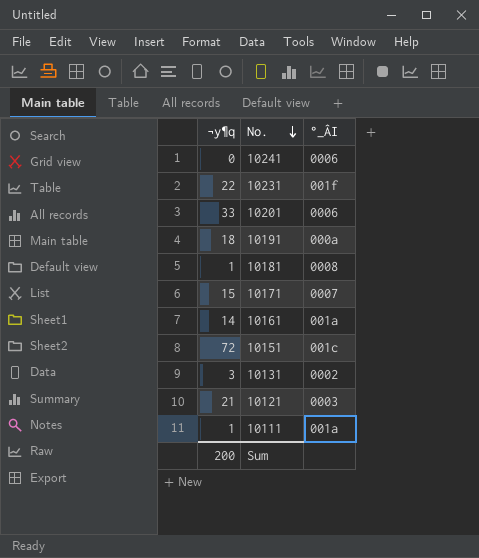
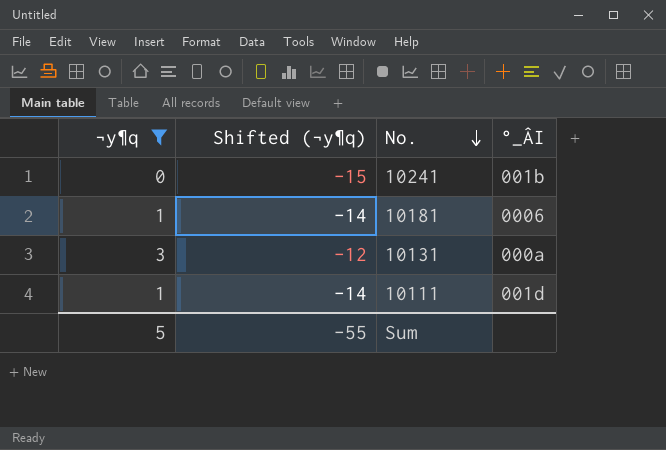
filter: none -> ¬y¶q <= 3
column Shifted (¬y¶q) | formula: none -> [¬y¶q] - 15
10241 | °_ÂI: 0006 -> 001b
10181 | °_ÂI: 0008 -> 0006
10131 | °_ÂI: 0002 -> 000a
10111 | °_ÂI: 001a -> 001d
Sum | ¬y¶q: 200 -> 5

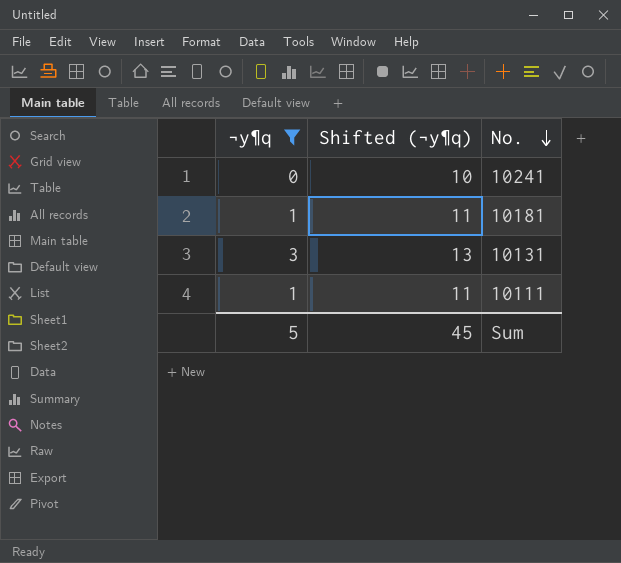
column °_ÂI | position: 4 -> none
column Shifted (¬y¶q) | formula: [¬y¶q] - 15 -> [¬y¶q] + 10
Sum | Shifted (¬y¶q): -55 -> 45

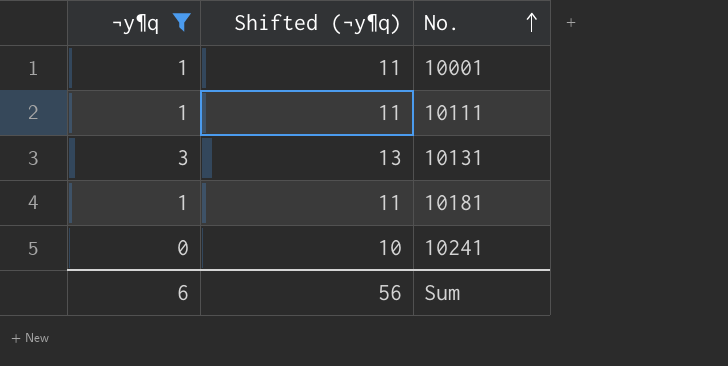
row order: No. descending -> No. ascending
row 10001: none -> 1 | 11
Sum | ¬y¶q: 5 -> 6
Sum | Shifted (¬y¶q): 45 -> 56

